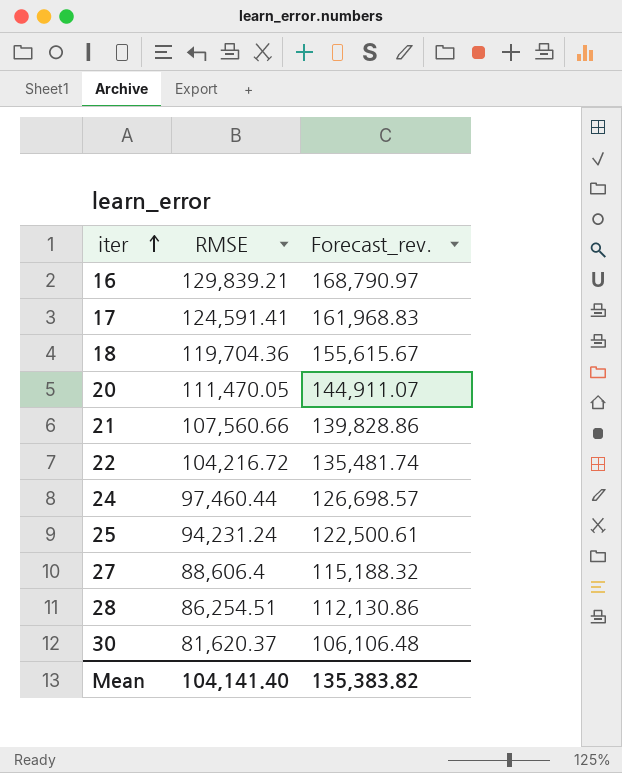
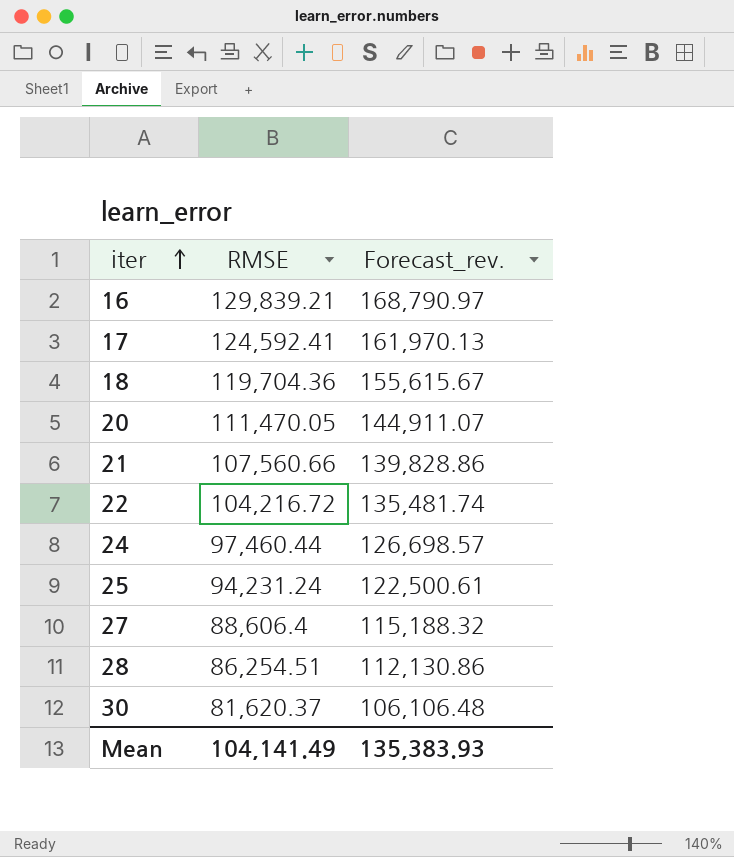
17 | RMSE: 124,591.41 -> 124,592.41
17 | Forecast_rev.: 161,968.83 -> 161,970.13
Mean | RMSE: 104,141.40 -> 104,141.49
Mean | Forecast_rev.: 135,383.82 -> 135,383.93

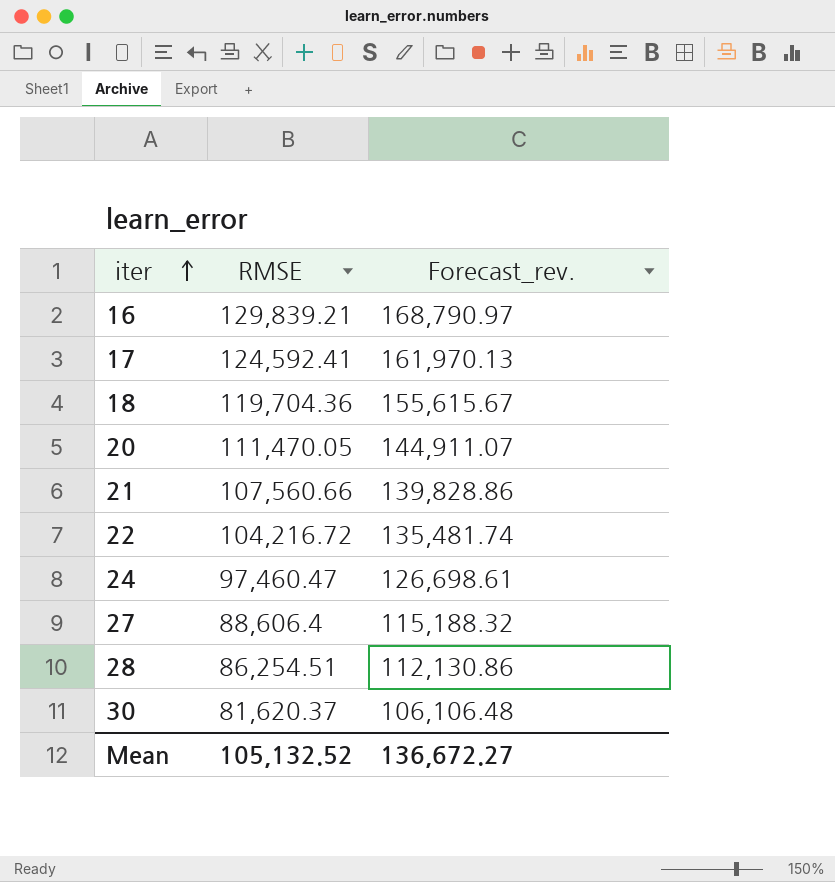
row 25: 94,231.24 | 122,500.61 -> none
24 | RMSE: 97,460.44 -> 97,460.47
24 | Forecast_rev.: 126,698.57 -> 126,698.61
Mean | RMSE: 104,141.49 -> 105,132.52
Mean | Forecast_rev.: 135,383.93 -> 136,672.27

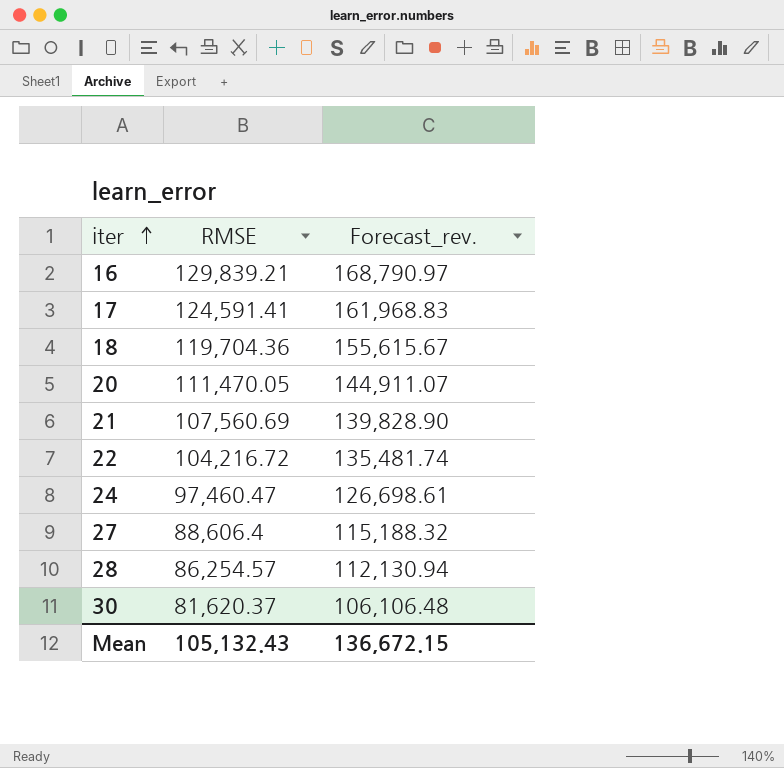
17 | RMSE: 124,592.41 -> 124,591.41
17 | Forecast_rev.: 161,970.13 -> 161,968.83
21 | RMSE: 107,560.66 -> 107,560.69
21 | Forecast_rev.: 139,828.86 -> 139,828.90
28 | RMSE: 86,254.51 -> 86,254.57
28 | Forecast_rev.: 112,130.86 -> 112,130.94
Mean | RMSE: 105,132.52 -> 105,132.43
Mean | Forecast_rev.: 136,672.27 -> 136,672.15

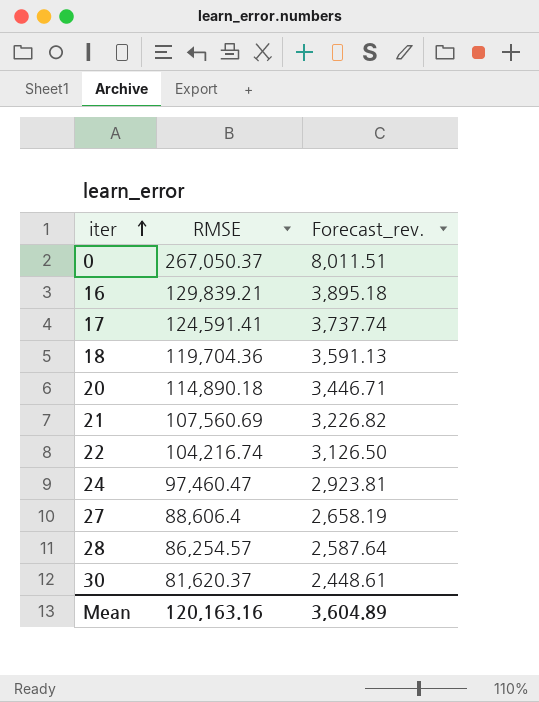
column Forecast_rev. | formula: [RMSE] * 1.3 -> [RMSE] * 0.03
row 0: none -> 267,050.37 | 8,011.51
20 | RMSE: 111,470.05 -> 114,890.18
22 | RMSE: 104,216.72 -> 104,216.74
Mean | RMSE: 105,132.43 -> 120,163.16
Mean | Forecast_rev.: 136,672.15 -> 3,604.89

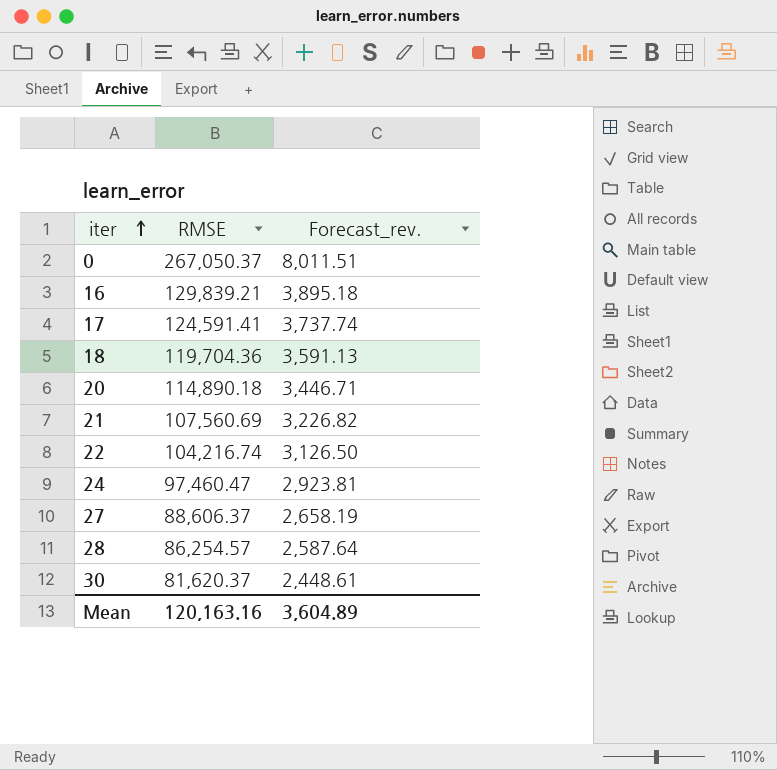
27 | RMSE: 88,606.4 -> 88,606.37

